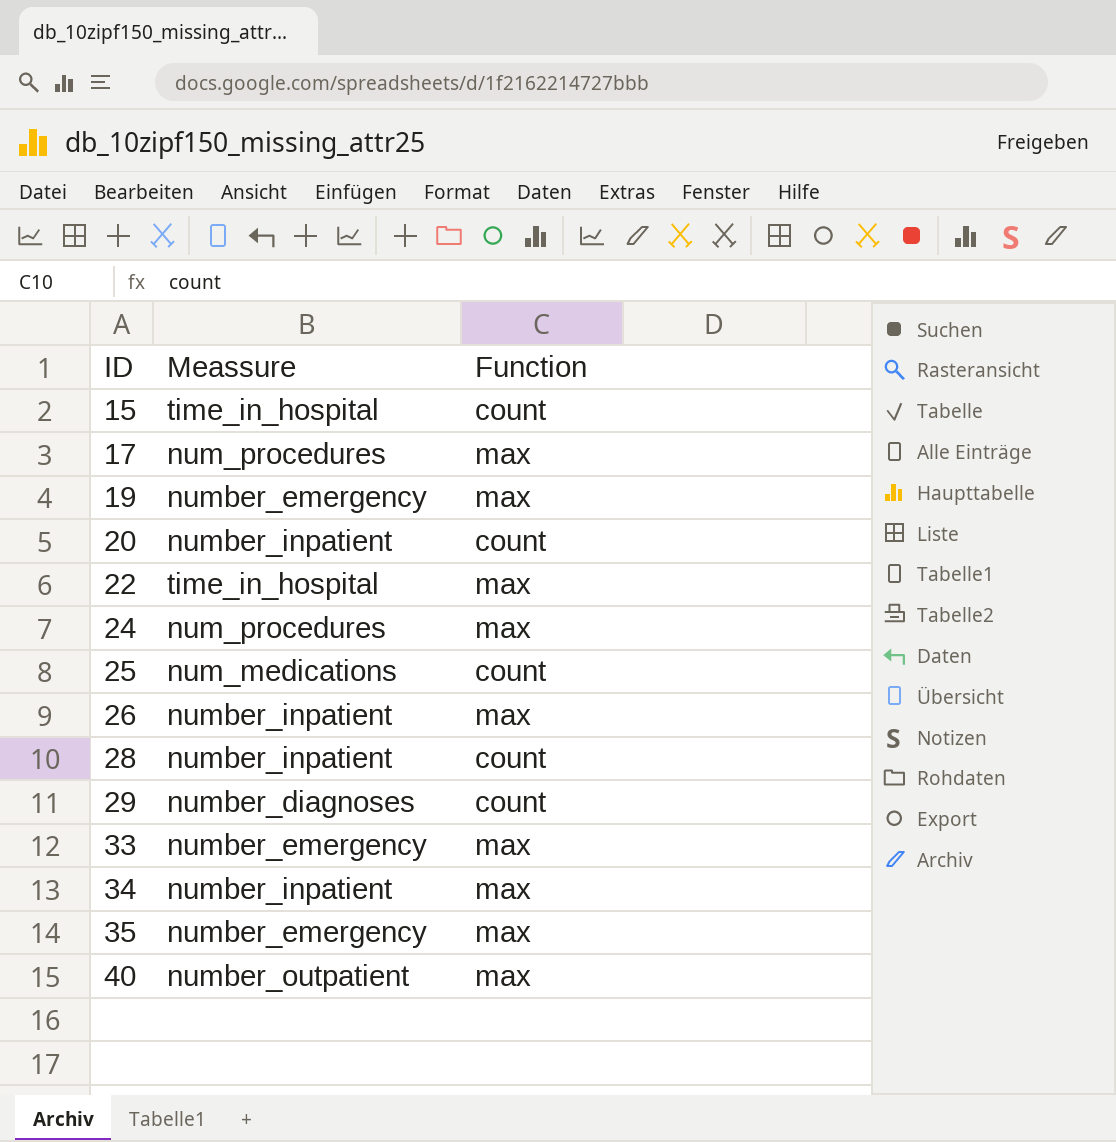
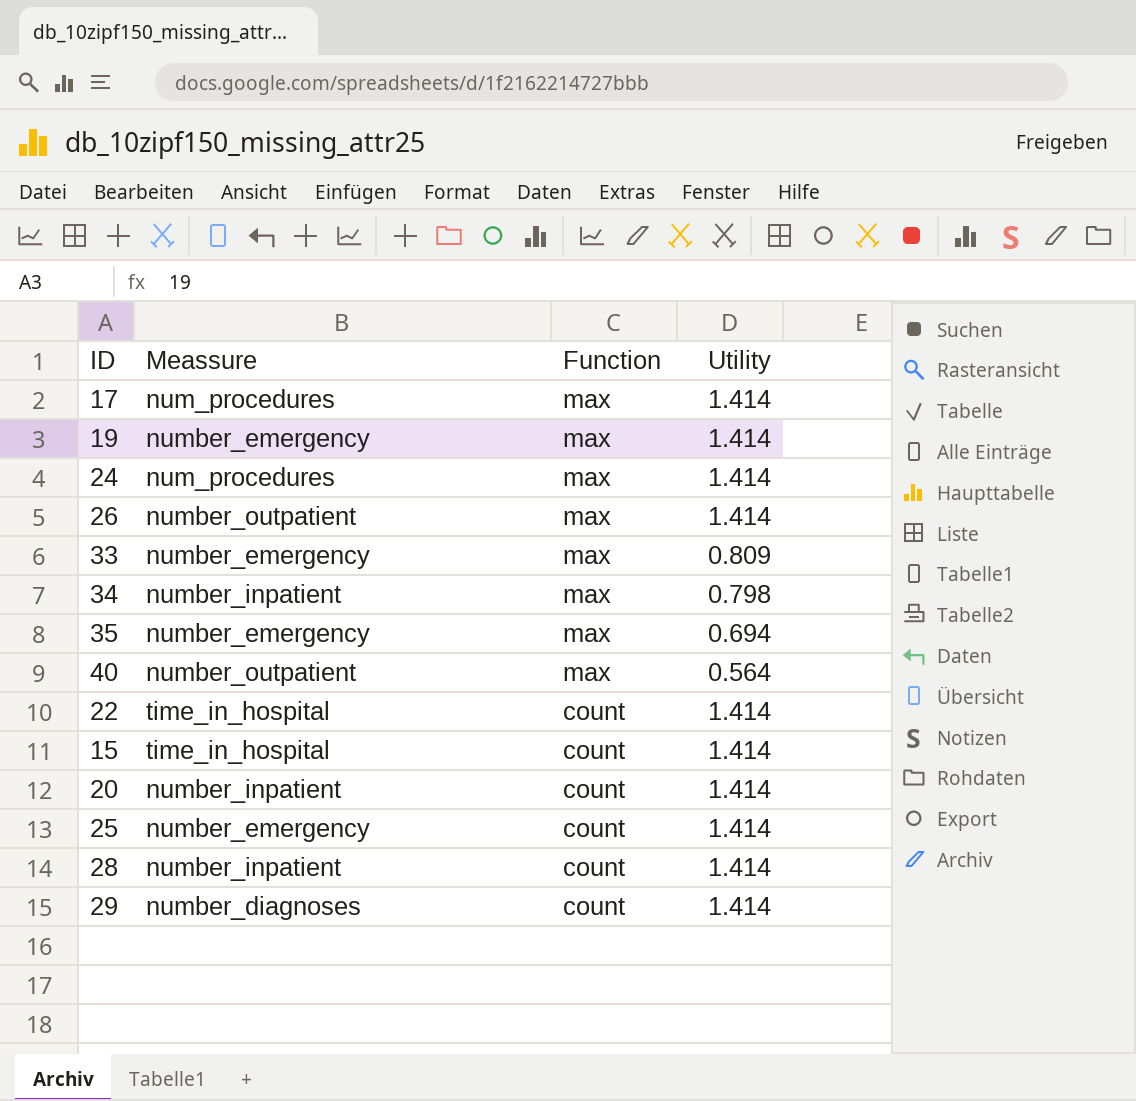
row order: ID ascending -> Function descending
column Utility | position: none -> 4
26 | Meassure: number_inpatient -> number_outpatient
22 | Function: max -> count
25 | Meassure: num_medications -> number_emergency

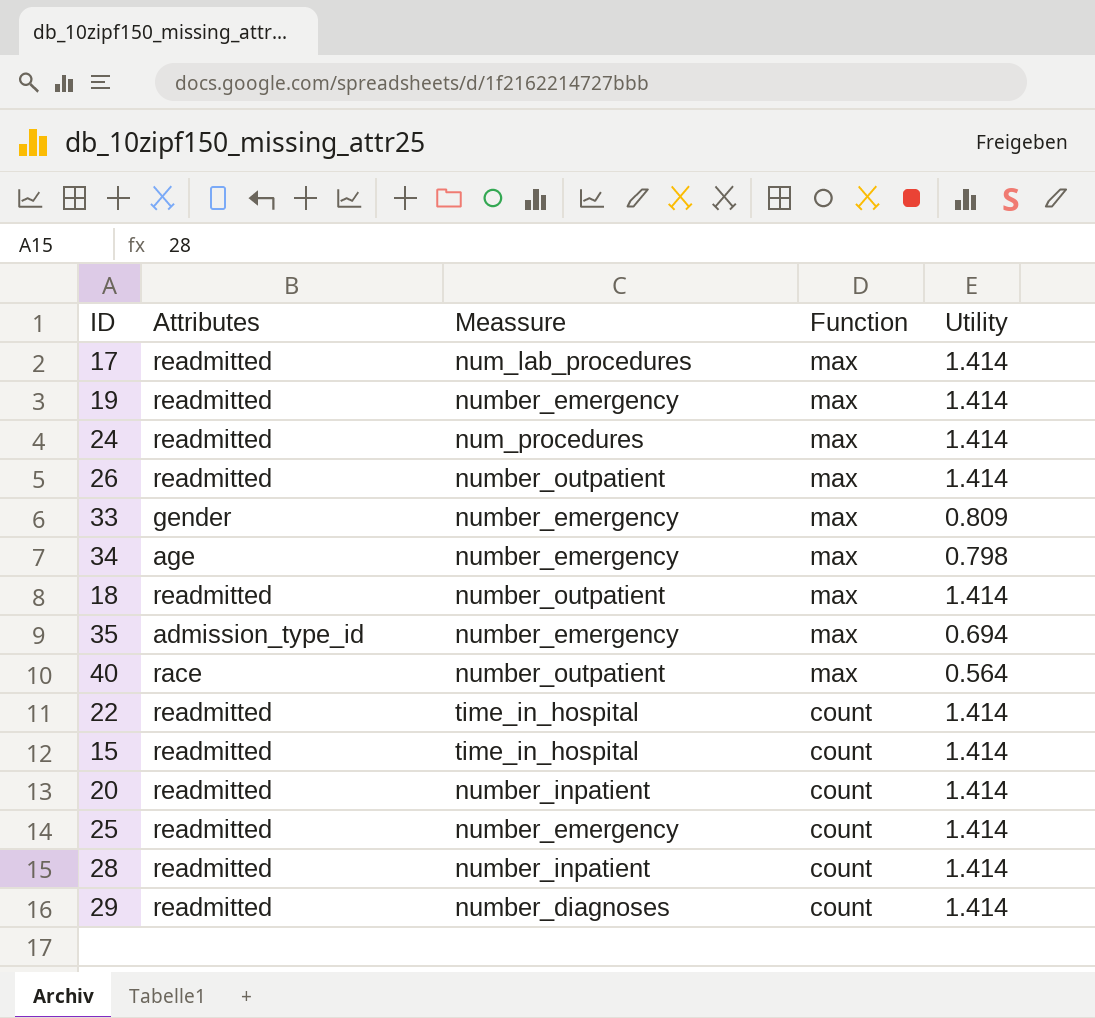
column Attributes | position: none -> 2
17 | Meassure: num_procedures -> num_lab_procedures
34 | Meassure: number_inpatient -> number_emergency
row 18: none -> readmitted | number_outpatient | max | 1.414

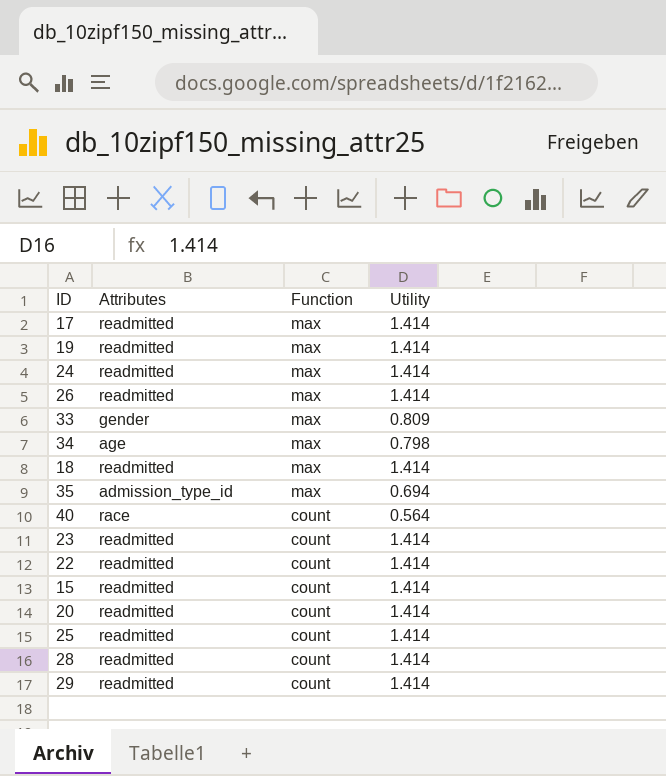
column Meassure | position: 3 -> none
40 | Function: max -> count
row 23: none -> readmitted | count | 1.414

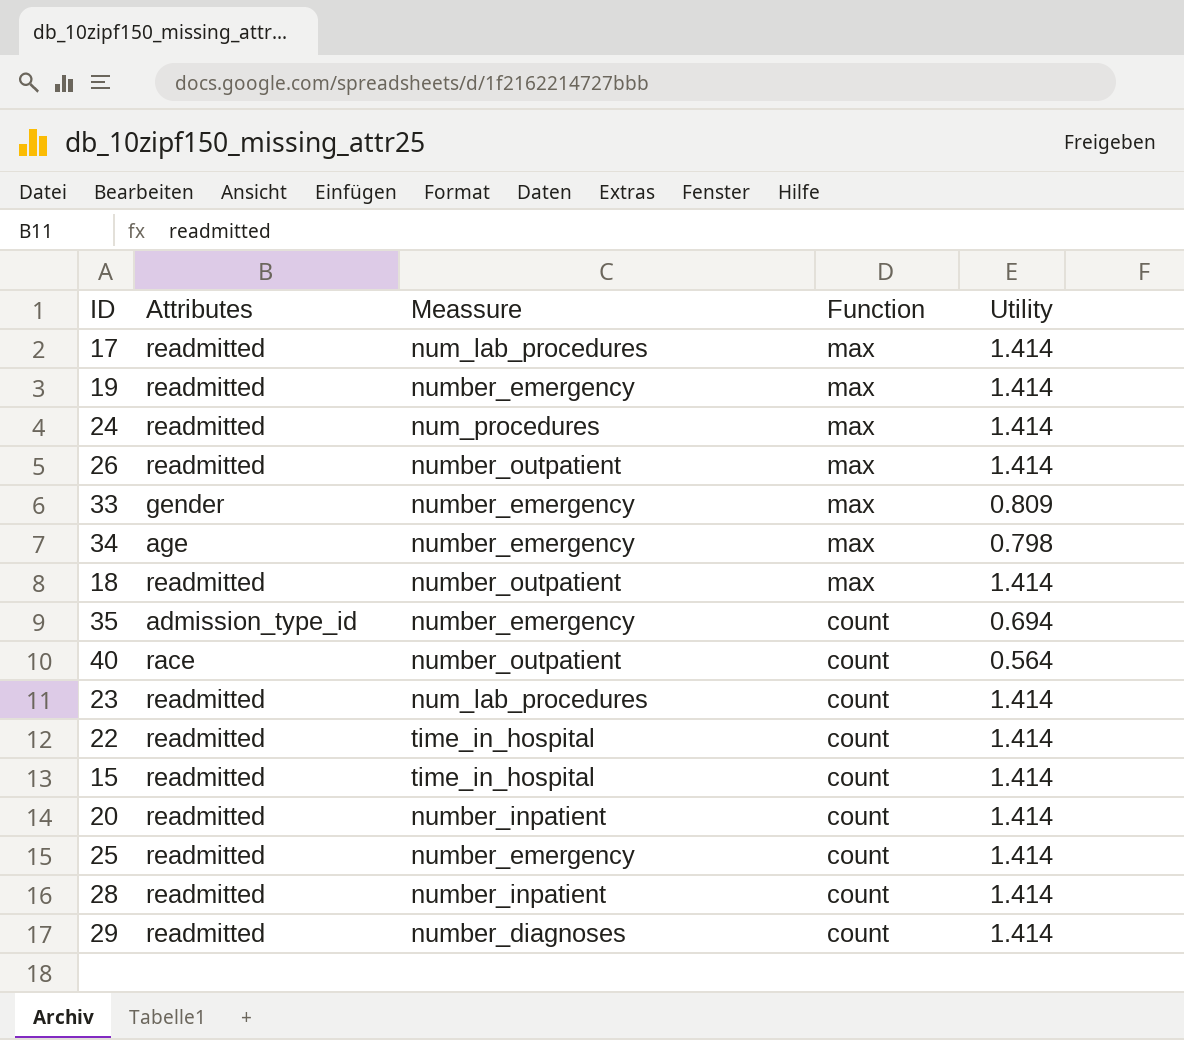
column Meassure | position: none -> 3
35 | Function: max -> count

